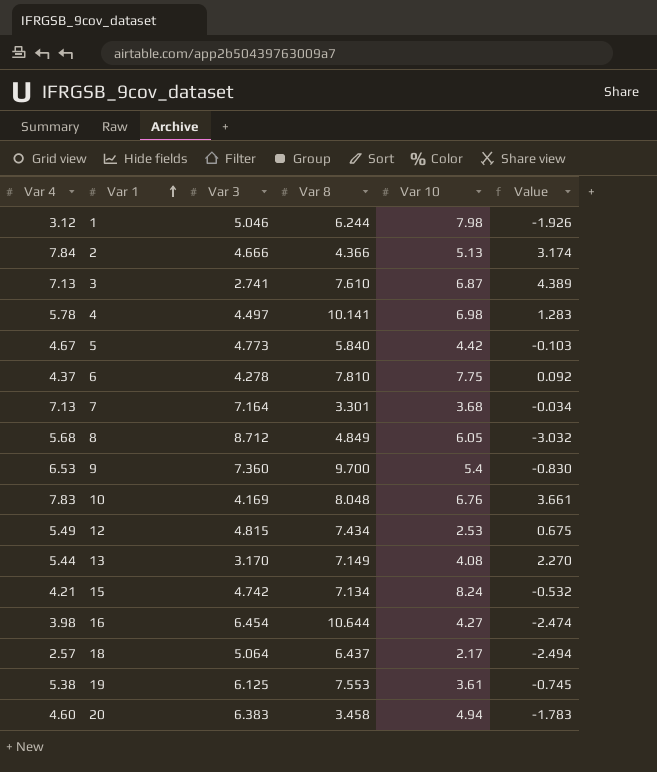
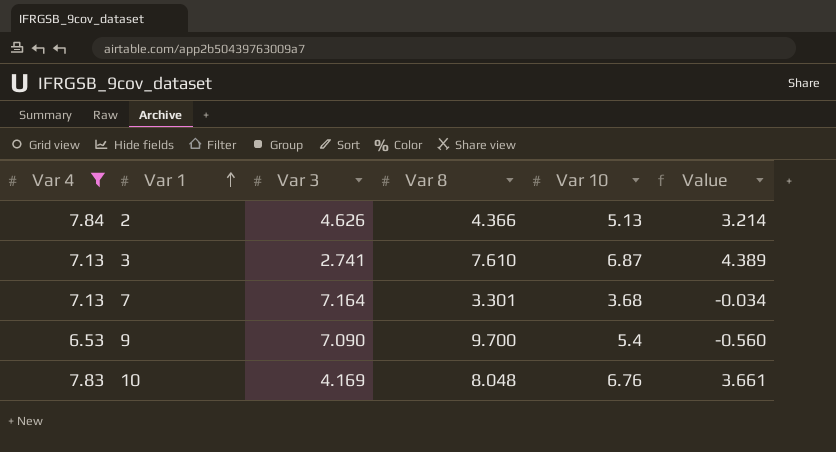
filter: none -> Var 4 >= 6.53
2 | Var 3: 4.666 -> 4.626
2 | Value: 3.174 -> 3.214
9 | Var 3: 7.360 -> 7.090
9 | Value: -0.830 -> -0.560

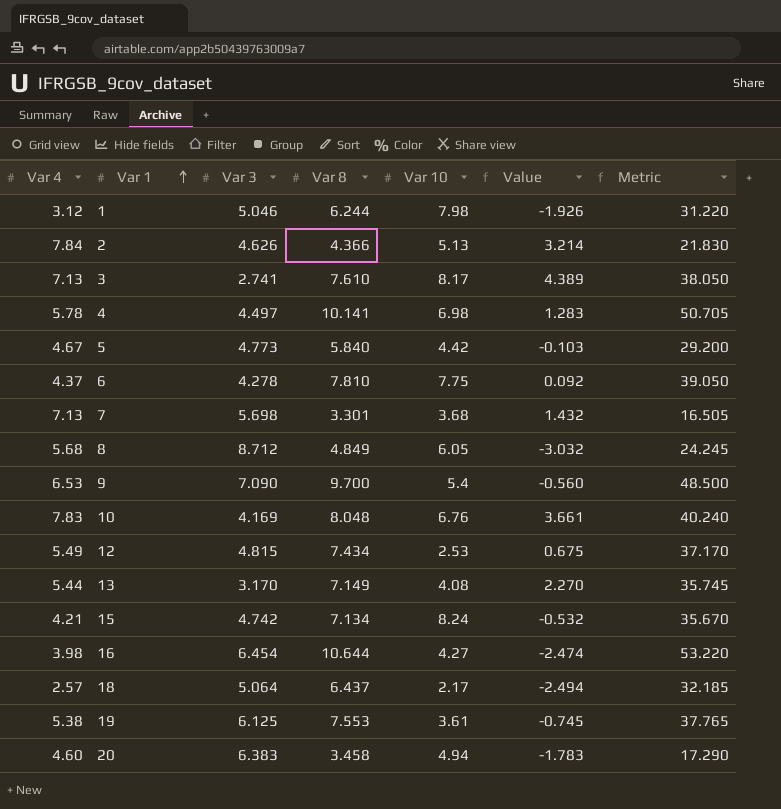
filter: Var 4 >= 6.53 -> none
column Metric | formula: none -> [Var 8] * 5
3 | Var 10: 6.87 -> 8.17
7 | Var 3: 7.164 -> 5.698
7 | Value: -0.034 -> 1.432

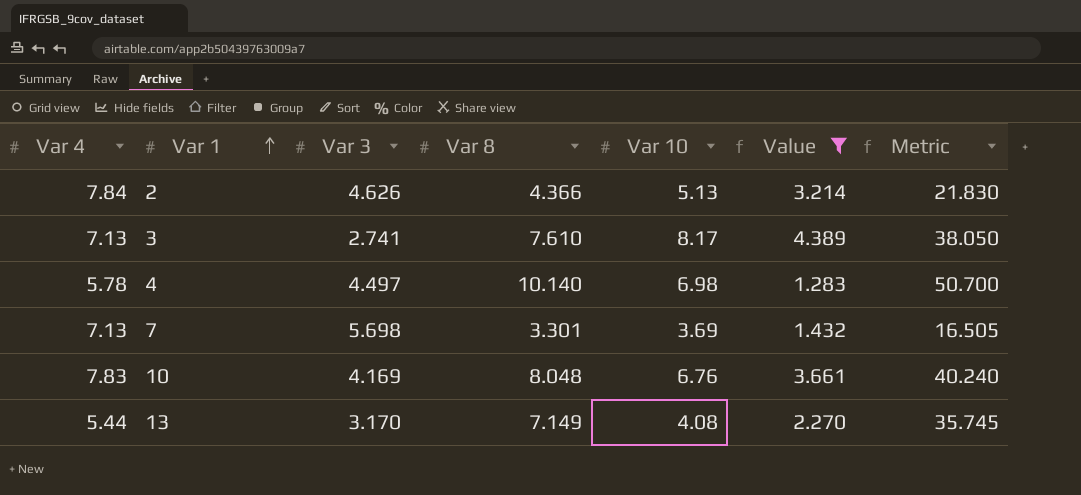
filter: none -> Value >= 1.283
4 | Var 8: 10.141 -> 10.140
4 | Metric: 50.705 -> 50.700
7 | Var 10: 3.68 -> 3.69

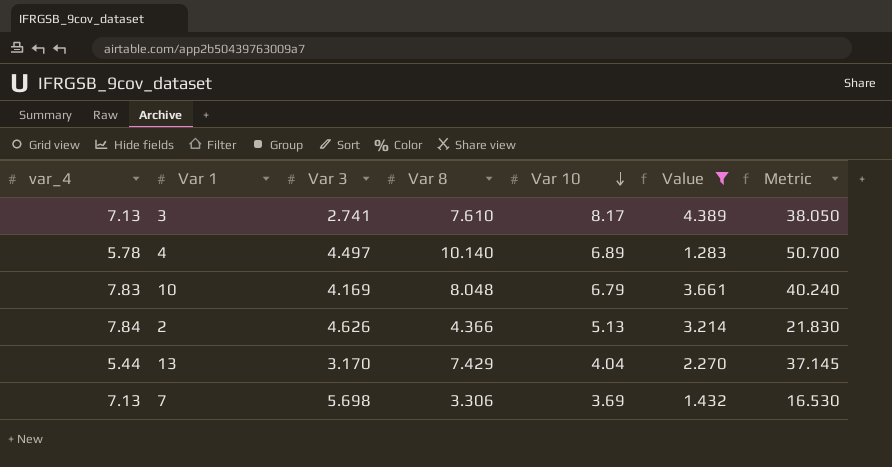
row order: Var 1 ascending -> Var 10 descending
column name: Var 4 -> var_4
4 | Var 10: 6.98 -> 6.89
10 | Var 10: 6.76 -> 6.79
13 | Var 8: 7.149 -> 7.429
13 | Var 10: 4.08 -> 4.04
13 | Metric: 35.745 -> 37.145
7 | Var 8: 3.301 -> 3.306
7 | Metric: 16.505 -> 16.530

